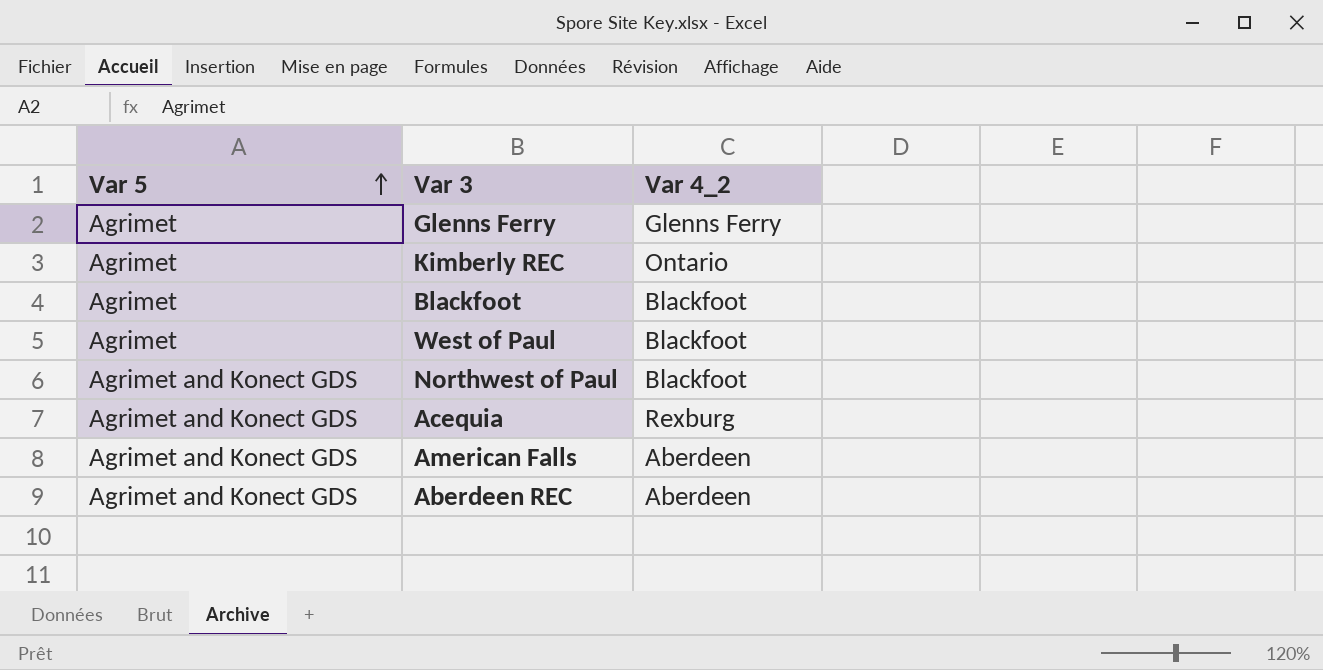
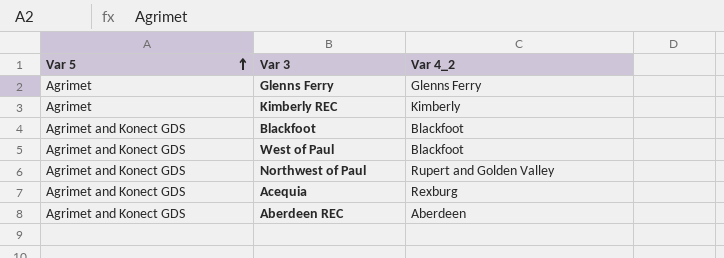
row American Falls: Agrimet and Konect GDS | Aberdeen -> none
Kimberly REC | Var 4_2: Ontario -> Kimberly
Blackfoot | Var 5: Agrimet -> Agrimet and Konect GDS
West of Paul | Var 5: Agrimet -> Agrimet and Konect GDS
Northwest of Paul | Var 4_2: Blackfoot -> Rupert and Golden Valley

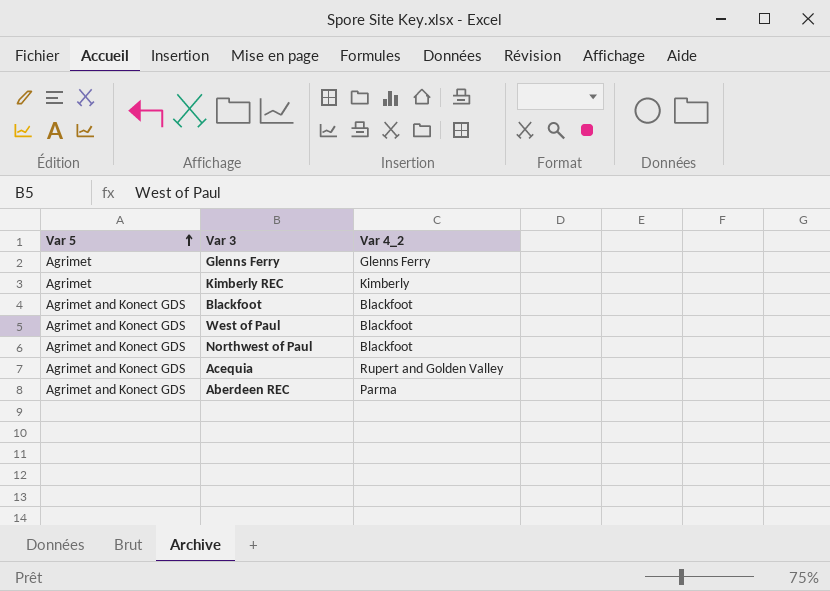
Northwest of Paul | Var 4_2: Rupert and Golden Valley -> Blackfoot
Acequia | Var 4_2: Rexburg -> Rupert and Golden Valley
Aberdeen REC | Var 4_2: Aberdeen -> Parma

